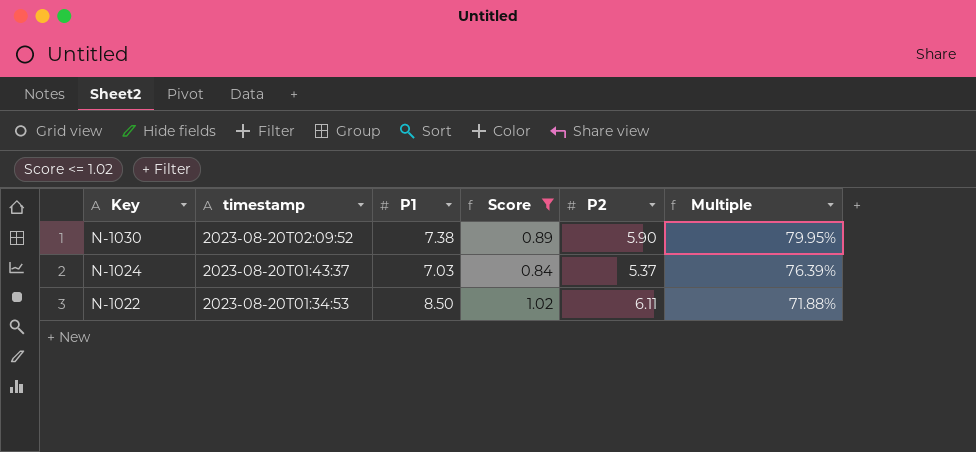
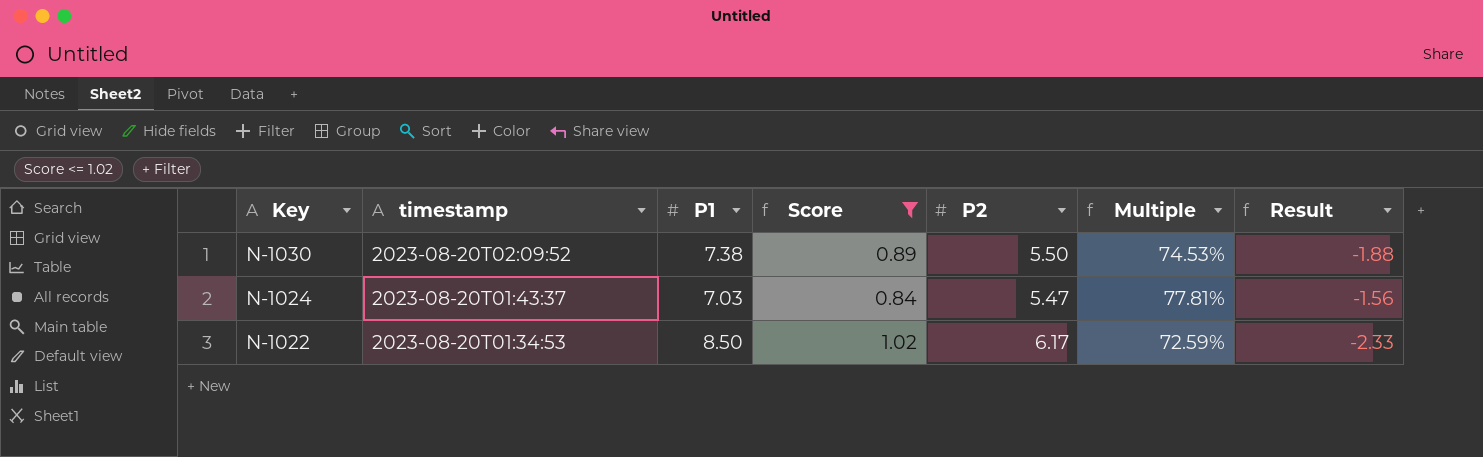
column Result | formula: none -> [P2] - [P1]
N-1030 | P2: 5.90 -> 5.50
N-1030 | Multiple: 79.95% -> 74.53%
N-1024 | P2: 5.37 -> 5.47
N-1024 | Multiple: 76.39% -> 77.81%
N-1022 | P2: 6.11 -> 6.17
N-1022 | Multiple: 71.88% -> 72.59%

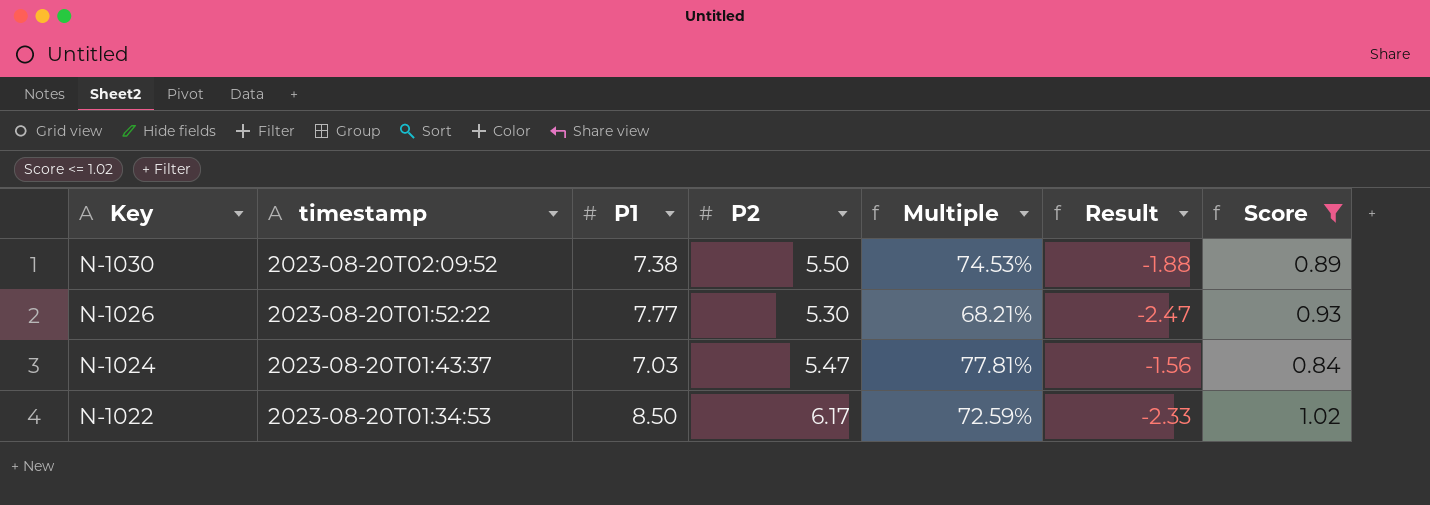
column Score | position: 4 -> 7
row N-1026: none -> 2023-08-20T01:52:22 | 7.77 | 5.30 | 68.21% | -2.47 | 0.93

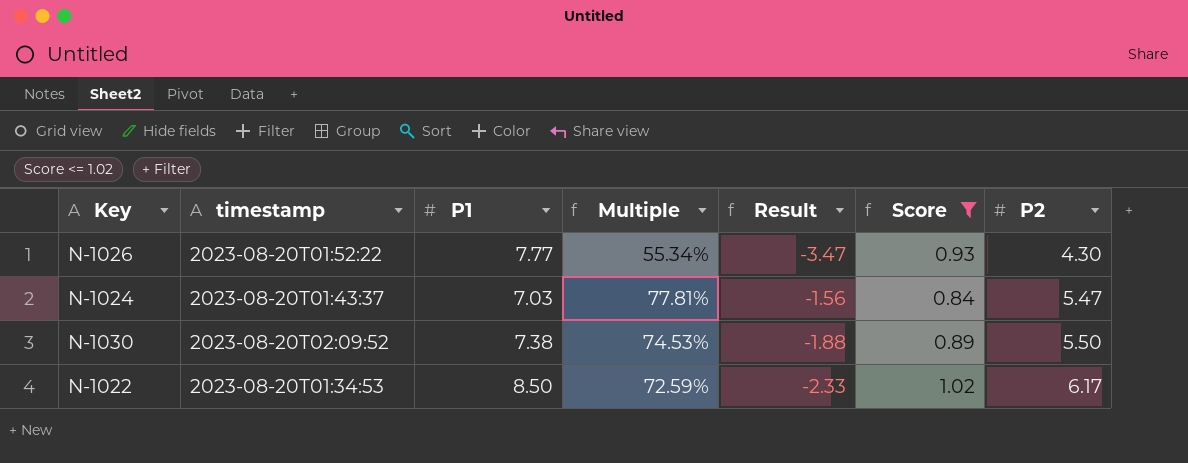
row order: Key descending -> P2 ascending
column P2 | position: 4 -> 7
N-1026 | Multiple: 68.21% -> 55.34%
N-1026 | Result: -2.47 -> -3.47
N-1026 | P2: 5.30 -> 4.30

